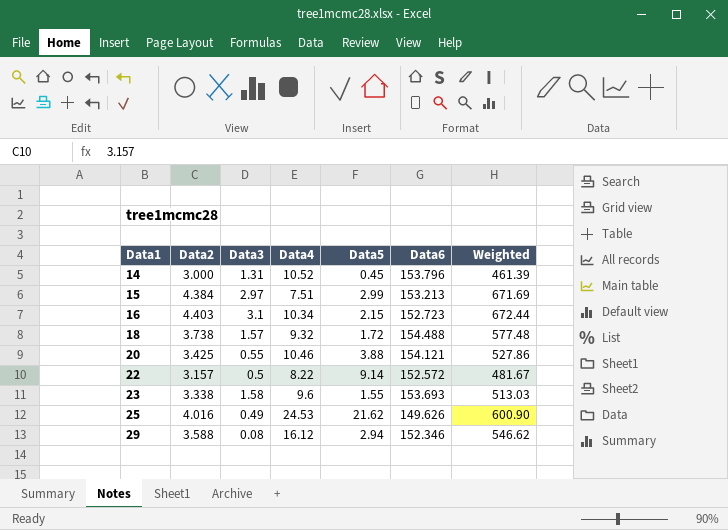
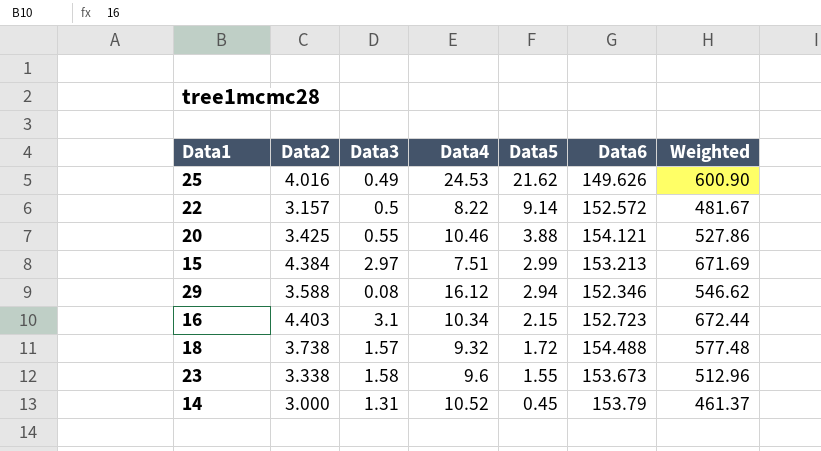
row order: Data1 ascending -> Data5 descending
23 | Data6: 153.693 -> 153.673
23 | Weighted: 513.03 -> 512.96
14 | Data6: 153.796 -> 153.79
14 | Weighted: 461.39 -> 461.37

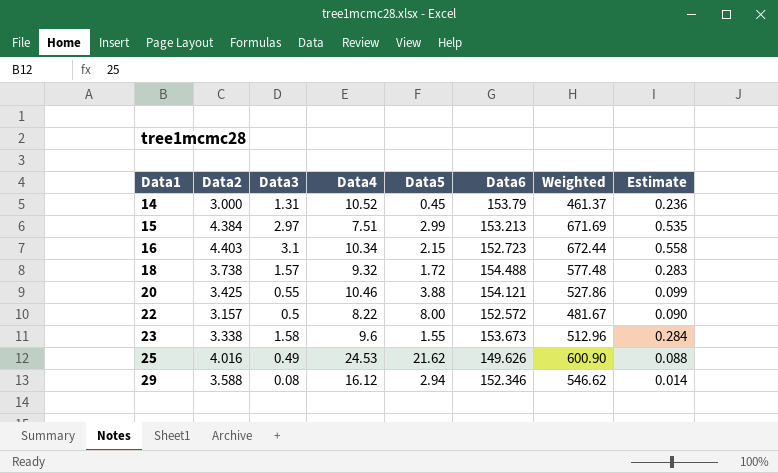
row order: Data5 descending -> Data1 ascending
column Estimate | formula: none -> [Data3] * 0.18
22 | Data5: 9.14 -> 8.00

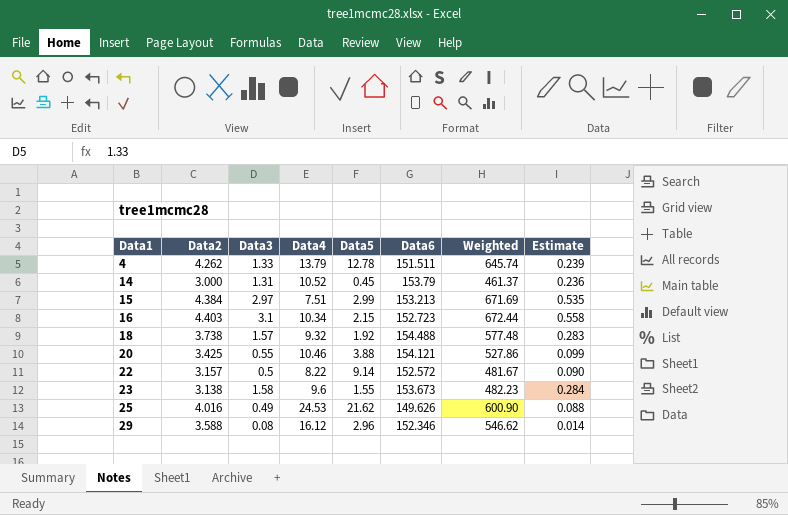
row 4: none -> 4.262 | 1.33 | 13.79 | 12.78 | 151.511 | 645.74 | 0.239
18 | Data5: 1.72 -> 1.92
22 | Data5: 8.00 -> 9.14
23 | Data2: 3.338 -> 3.138
23 | Weighted: 512.96 -> 482.23
29 | Data5: 2.94 -> 2.96

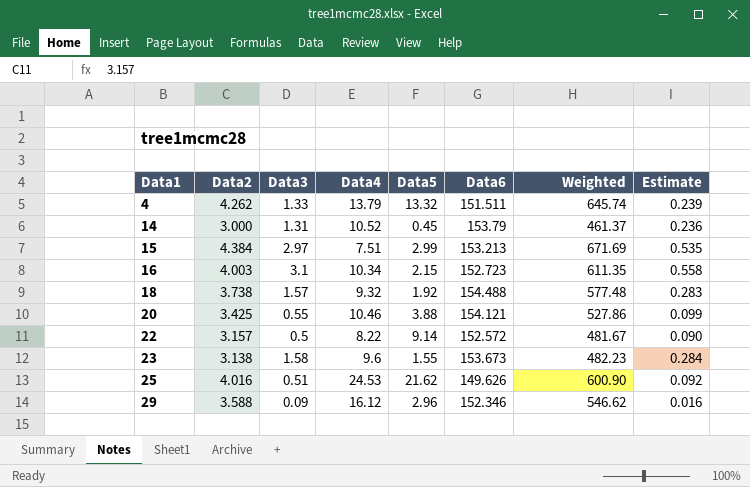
4 | Data5: 12.78 -> 13.32
16 | Data2: 4.403 -> 4.003
16 | Weighted: 672.44 -> 611.35
25 | Data3: 0.49 -> 0.51
25 | Estimate: 0.088 -> 0.092
29 | Data3: 0.08 -> 0.09
29 | Estimate: 0.014 -> 0.016

